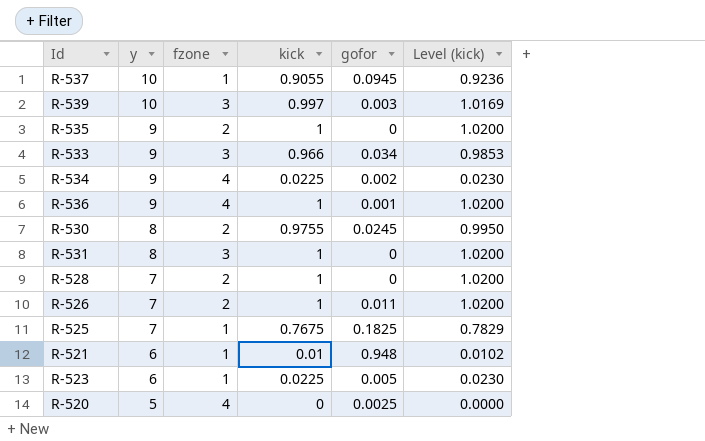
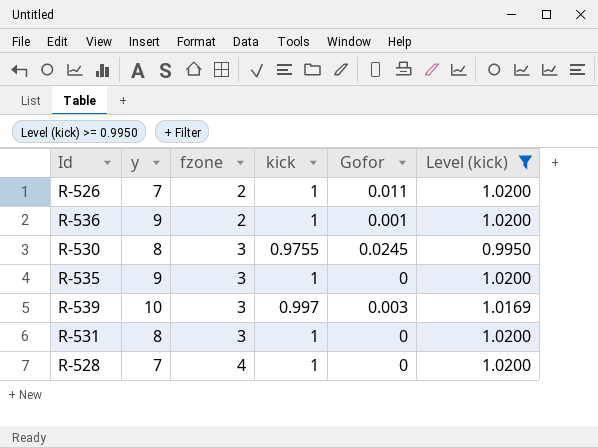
filter: none -> Level (kick) >= 0.9950
row order: y descending -> fzone ascending
column name: gofor -> Gofor
R-536 | fzone: 4 -> 2
R-530 | fzone: 2 -> 3
R-535 | fzone: 2 -> 3
R-528 | fzone: 2 -> 4

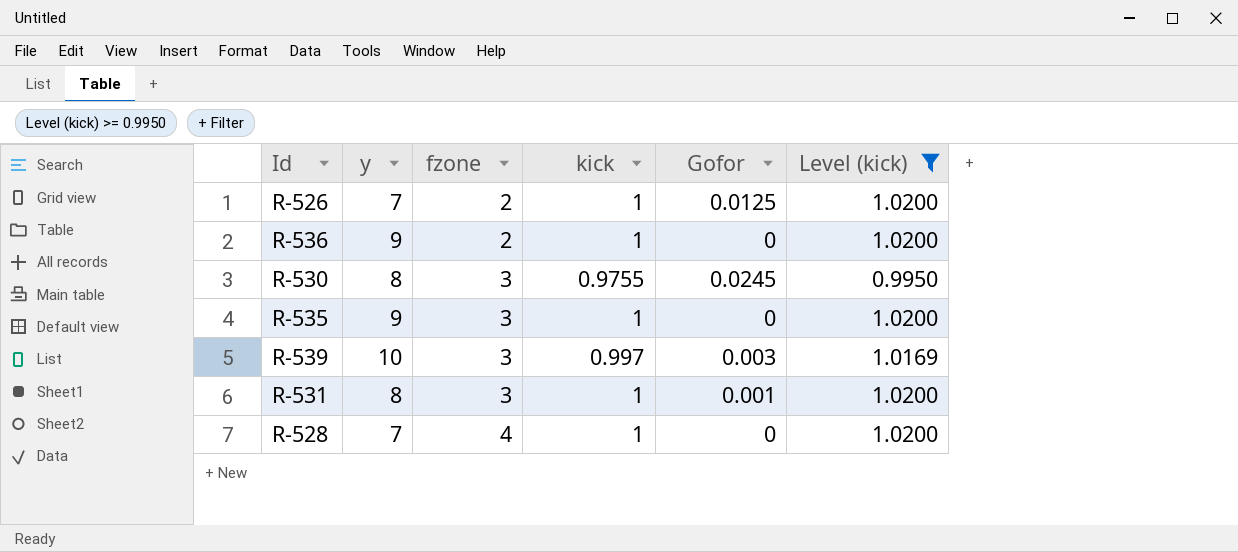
R-526 | Gofor: 0.011 -> 0.0125
R-536 | Gofor: 0.001 -> 0
R-531 | Gofor: 0 -> 0.001

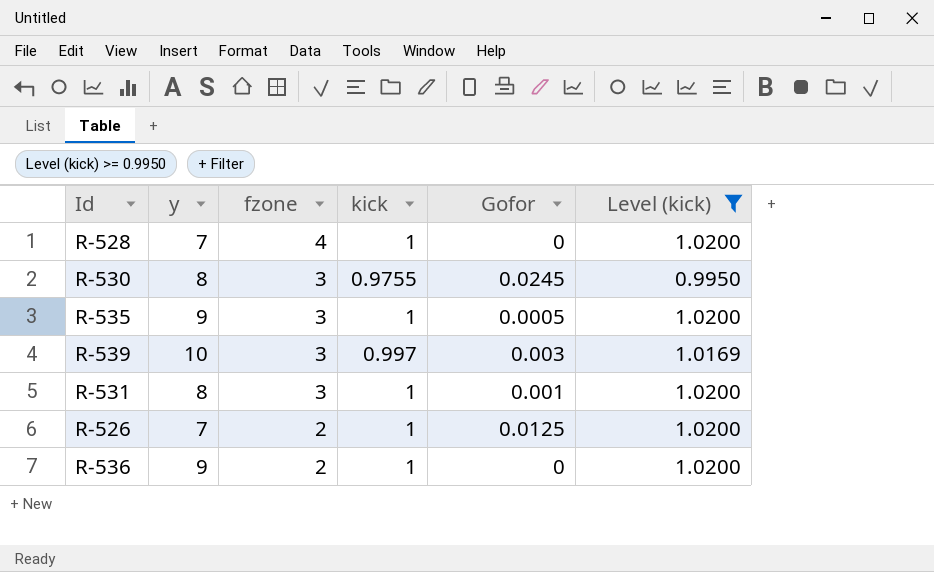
row order: fzone ascending -> fzone descending
R-535 | Gofor: 0 -> 0.0005

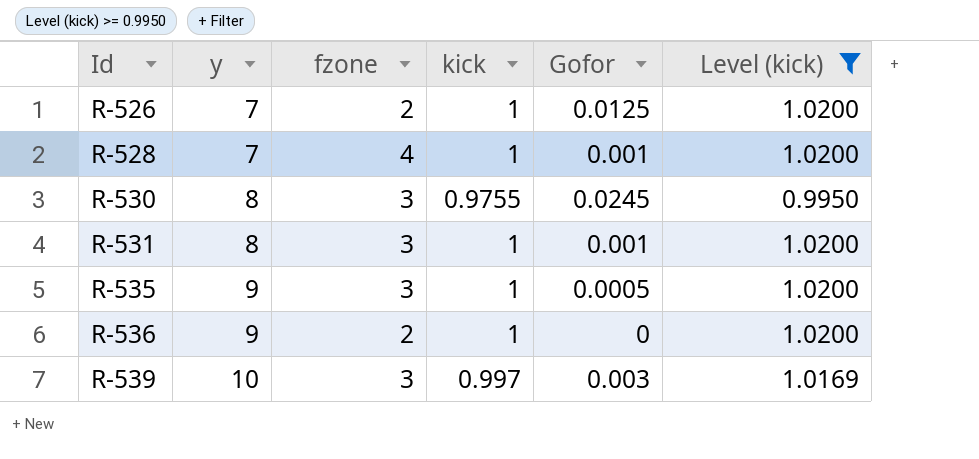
row order: fzone descending -> Id ascending
R-528 | Gofor: 0 -> 0.001

